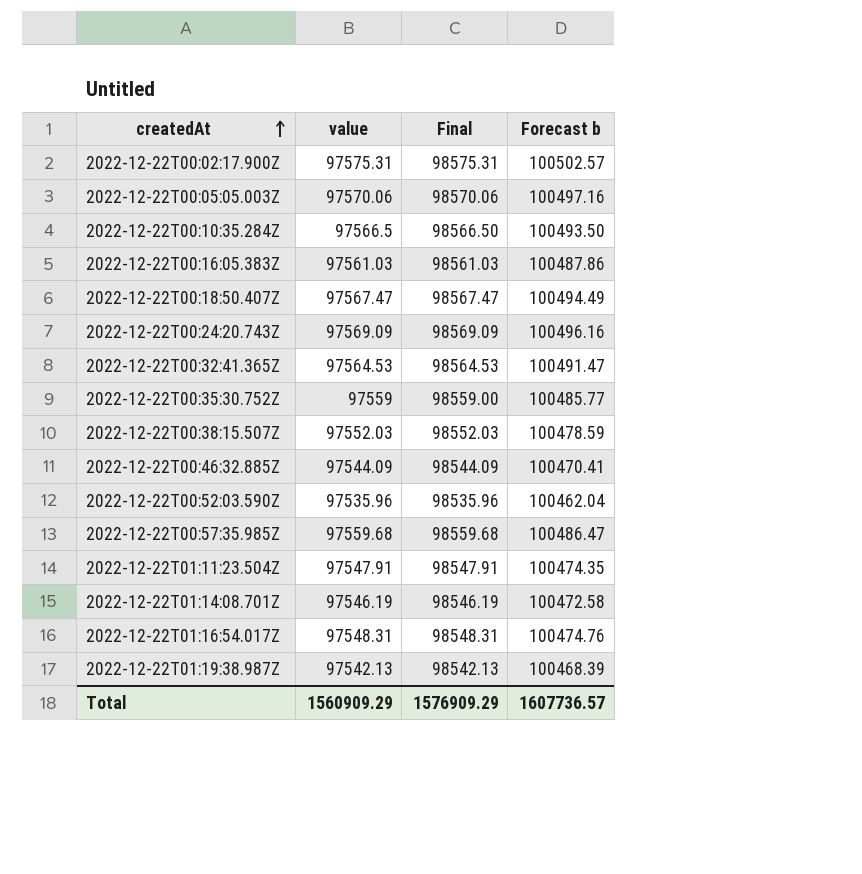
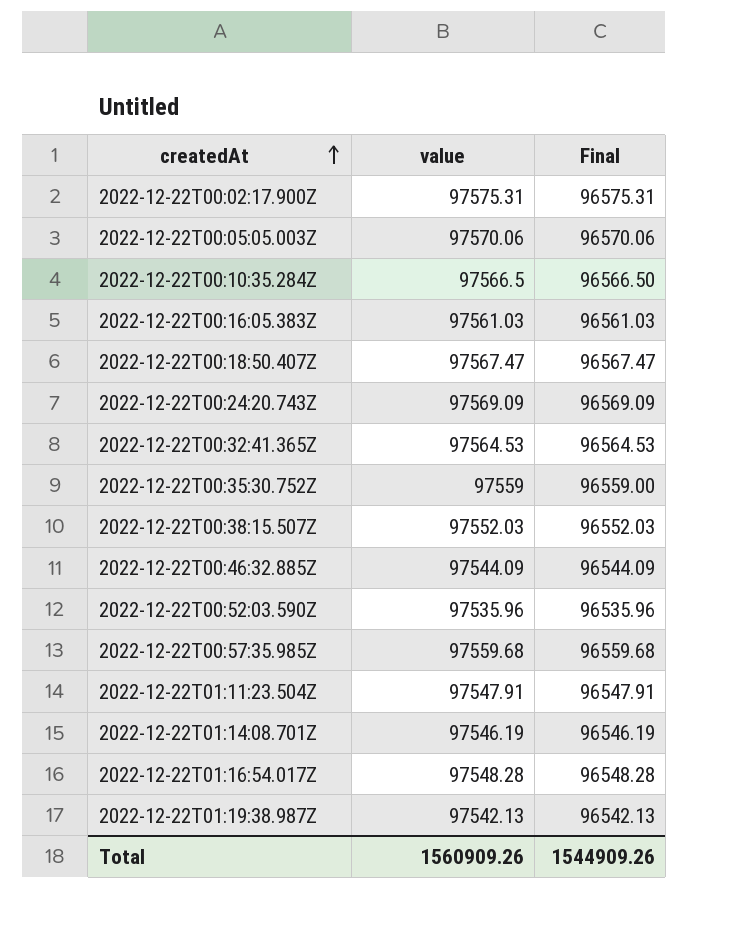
column Forecast b | formula: [value] * 1.03 -> none
column Final | formula: [value] + 1000 -> [value] - 1000
2022-12-22T01:16:54.017Z | value: 97548.31 -> 97548.28
Total | value: 1560909.29 -> 1560909.26
Total | Final: 1576909.29 -> 1544909.26

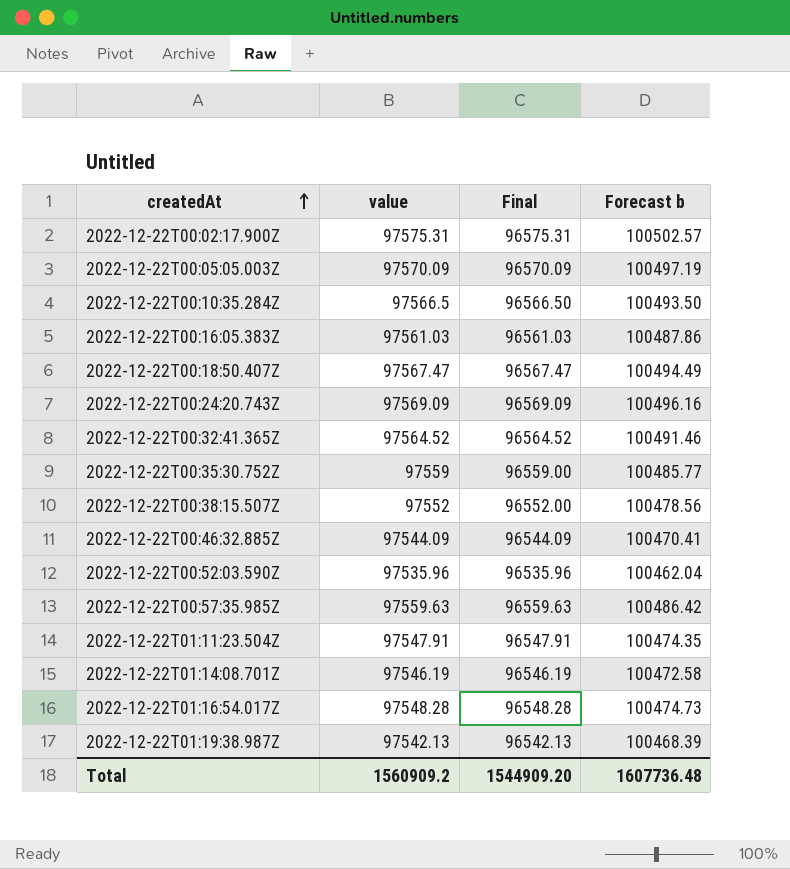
column Forecast b | formula: none -> [value] * 1.03
2022-12-22T00:05:05.003Z | value: 97570.06 -> 97570.09
2022-12-22T00:05:05.003Z | Final: 96570.06 -> 96570.09
2022-12-22T00:32:41.365Z | value: 97564.53 -> 97564.52
2022-12-22T00:32:41.365Z | Final: 96564.53 -> 96564.52
2022-12-22T00:38:15.507Z | value: 97552.03 -> 97552
2022-12-22T00:38:15.507Z | Final: 96552.03 -> 96552.00
2022-12-22T00:57:35.985Z | value: 97559.68 -> 97559.63
2022-12-22T00:57:35.985Z | Final: 96559.68 -> 96559.63
Total | value: 1560909.26 -> 1560909.2
Total | Final: 1544909.26 -> 1544909.20

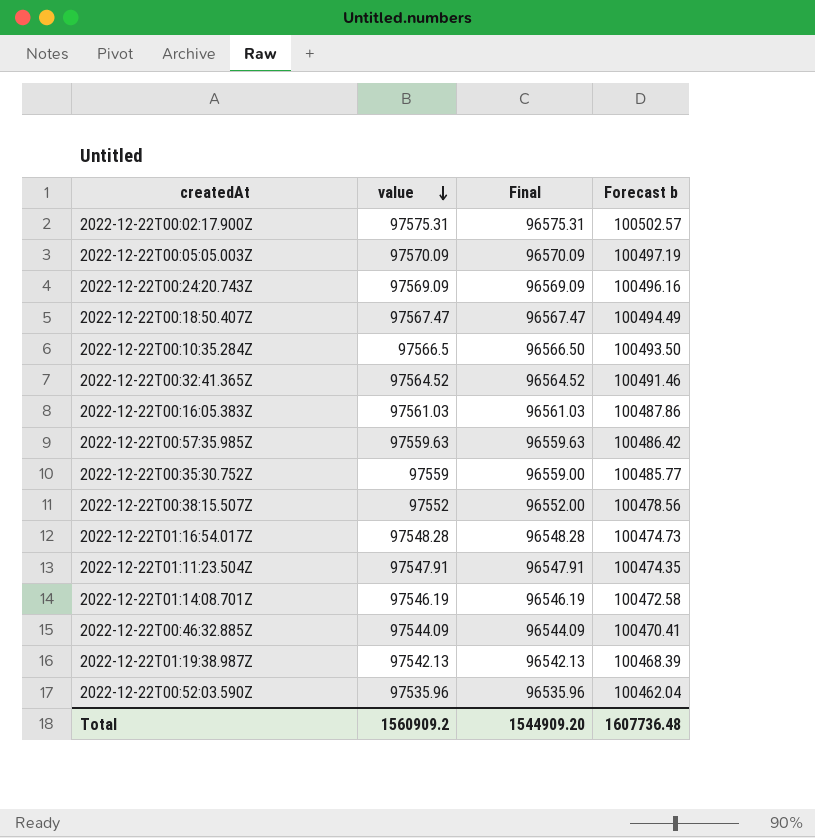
row order: createdAt ascending -> value descending

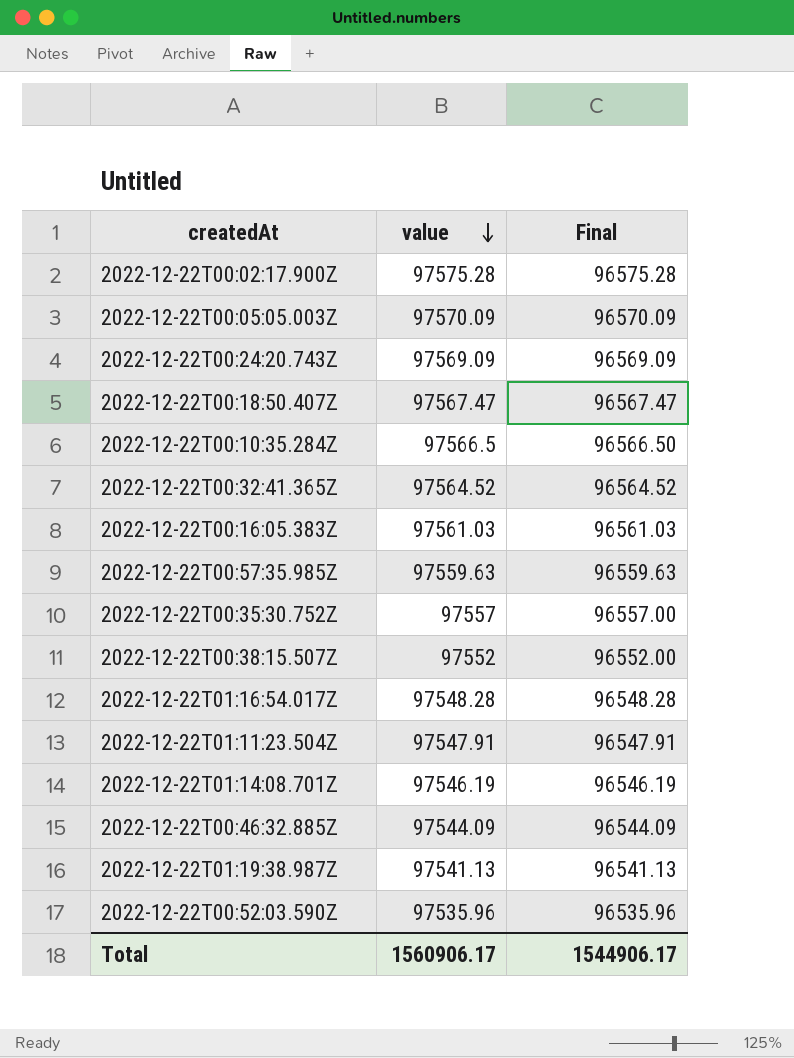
column Forecast b | formula: [value] * 1.03 -> none
2022-12-22T00:02:17.900Z | value: 97575.31 -> 97575.28
2022-12-22T00:02:17.900Z | Final: 96575.31 -> 96575.28
2022-12-22T00:35:30.752Z | value: 97559 -> 97557
2022-12-22T00:35:30.752Z | Final: 96559.00 -> 96557.00
2022-12-22T01:19:38.987Z | value: 97542.13 -> 97541.13
2022-12-22T01:19:38.987Z | Final: 96542.13 -> 96541.13
Total | value: 1560909.2 -> 1560906.17
Total | Final: 1544909.20 -> 1544906.17

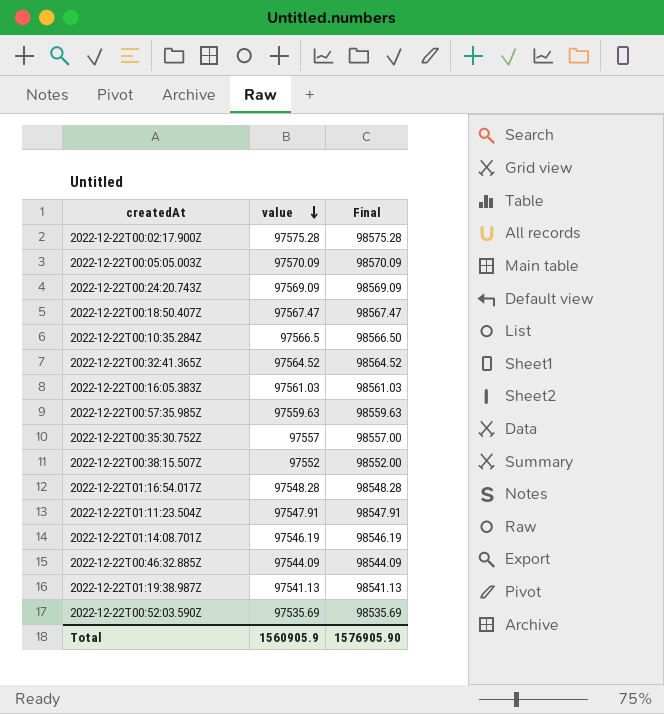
column Final | formula: [value] - 1000 -> [value] + 1000
2022-12-22T00:52:03.590Z | value: 97535.96 -> 97535.69
Total | value: 1560906.17 -> 1560905.9
Total | Final: 1544906.17 -> 1576905.90

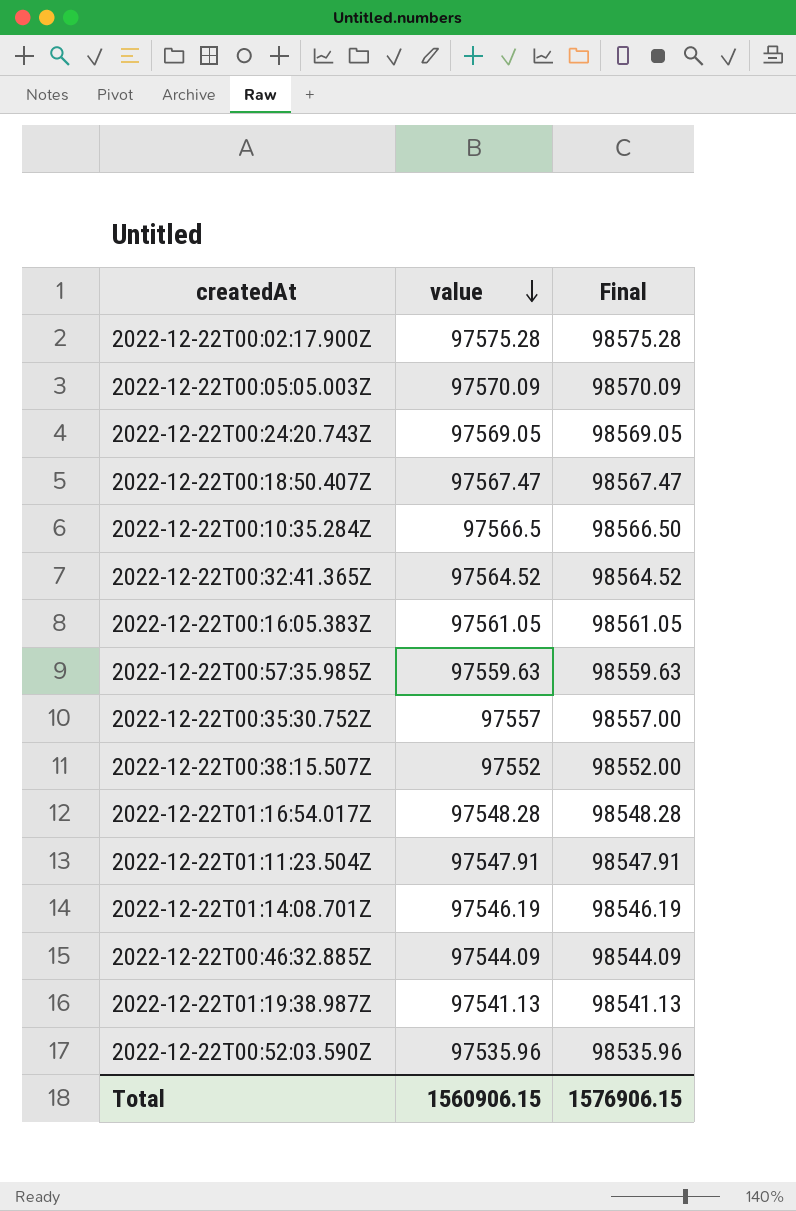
2022-12-22T00:24:20.743Z | value: 97569.09 -> 97569.05
2022-12-22T00:24:20.743Z | Final: 98569.09 -> 98569.05
2022-12-22T00:16:05.383Z | value: 97561.03 -> 97561.05
2022-12-22T00:16:05.383Z | Final: 98561.03 -> 98561.05
2022-12-22T00:52:03.590Z | value: 97535.69 -> 97535.96
2022-12-22T00:52:03.590Z | Final: 98535.69 -> 98535.96
Total | value: 1560905.9 -> 1560906.15
Total | Final: 1576905.90 -> 1576906.15

